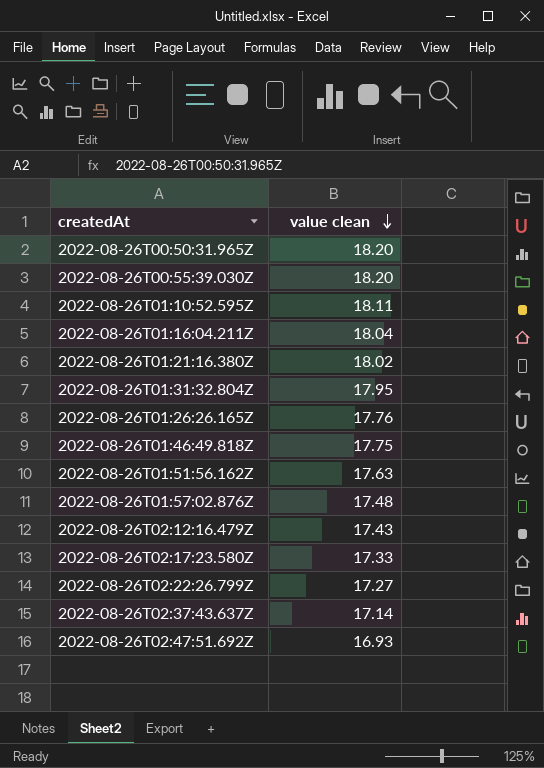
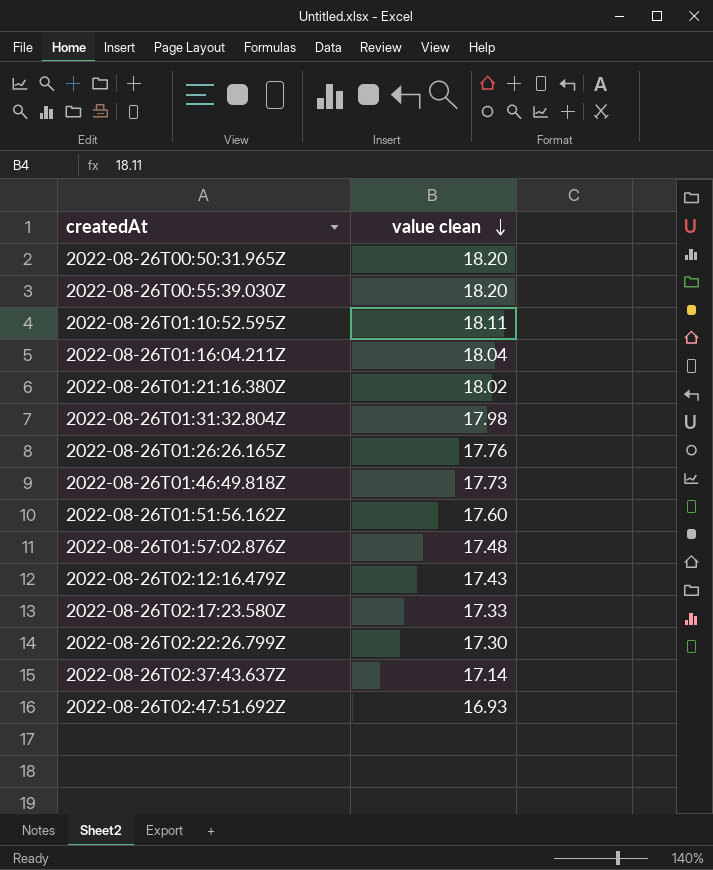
2022-08-26T01:31:32.804Z | value clean: 17.95 -> 17.98
2022-08-26T01:46:49.818Z | value clean: 17.75 -> 17.73
2022-08-26T01:51:56.162Z | value clean: 17.63 -> 17.60
2022-08-26T02:22:26.799Z | value clean: 17.27 -> 17.30

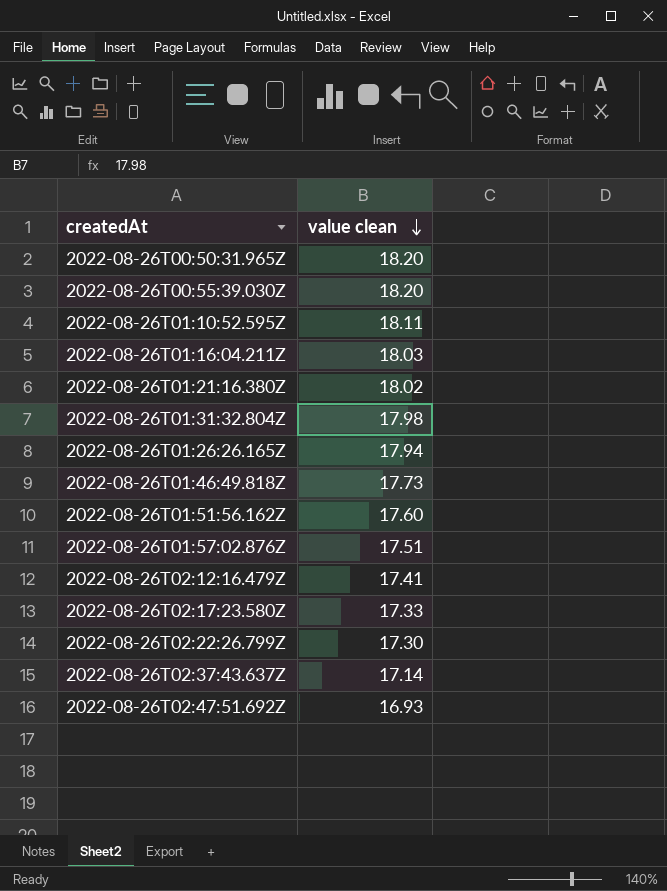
2022-08-26T01:16:04.211Z | value clean: 18.04 -> 18.03
2022-08-26T01:26:26.165Z | value clean: 17.76 -> 17.94
2022-08-26T01:57:02.876Z | value clean: 17.48 -> 17.51
2022-08-26T02:12:16.479Z | value clean: 17.43 -> 17.41

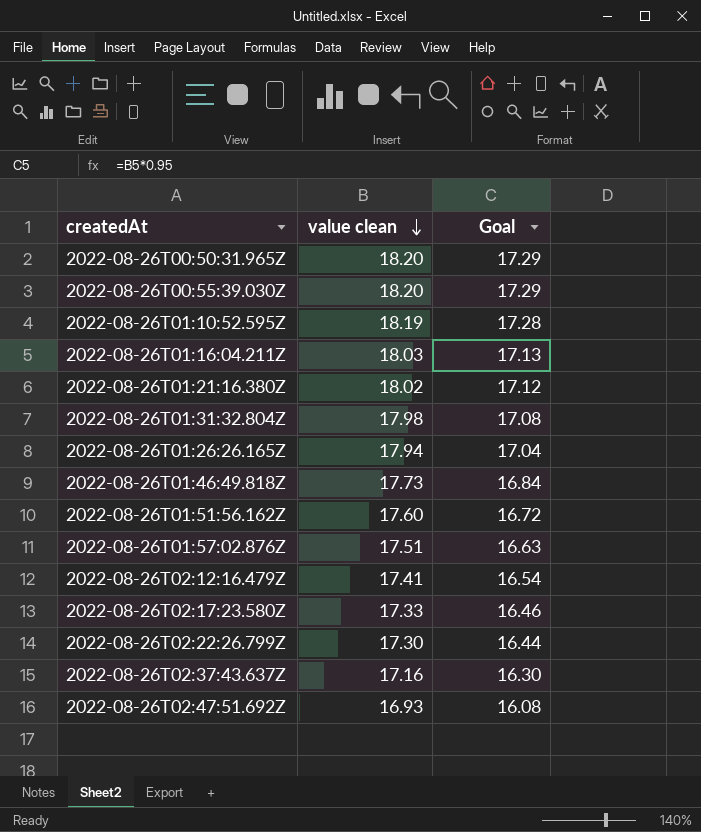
column Goal | formula: none -> [value clean] * 0.95
2022-08-26T01:10:52.595Z | value clean: 18.11 -> 18.19
2022-08-26T02:37:43.637Z | value clean: 17.14 -> 17.16

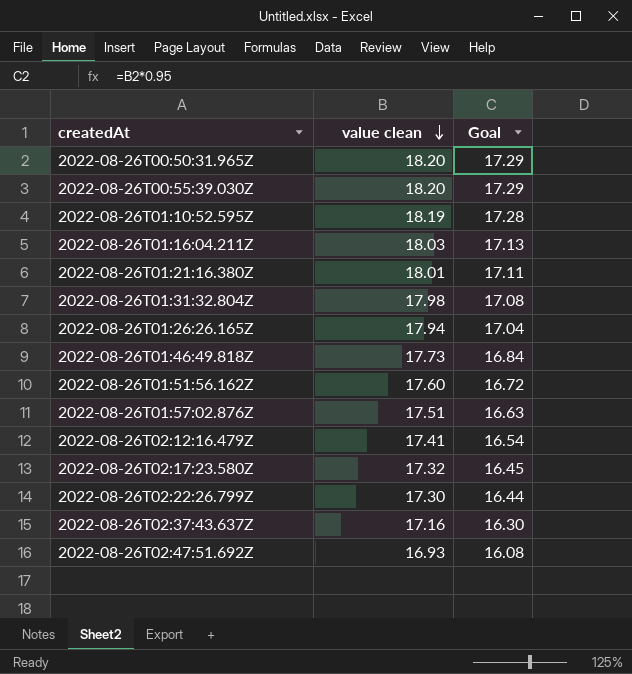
2022-08-26T01:21:16.380Z | value clean: 18.02 -> 18.01
2022-08-26T01:21:16.380Z | Goal: 17.12 -> 17.11
2022-08-26T02:17:23.580Z | value clean: 17.33 -> 17.32
2022-08-26T02:17:23.580Z | Goal: 16.46 -> 16.45

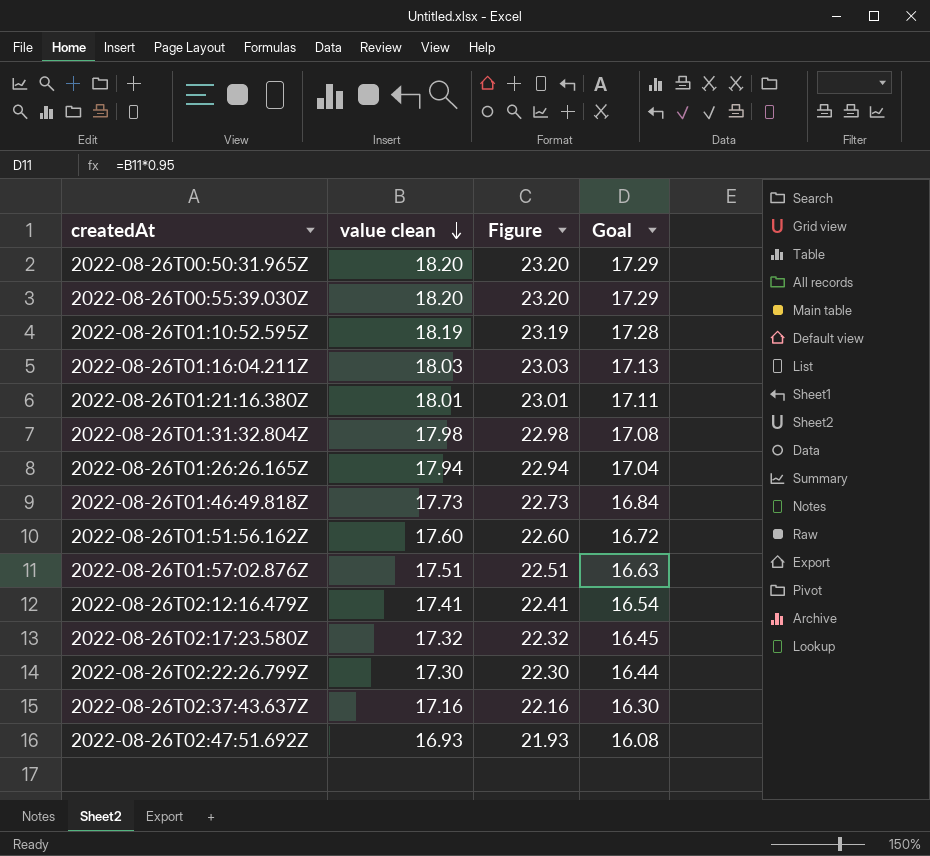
column Figure | formula: none -> [value clean] + 5

